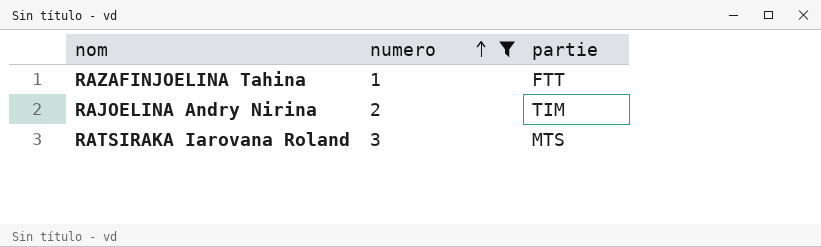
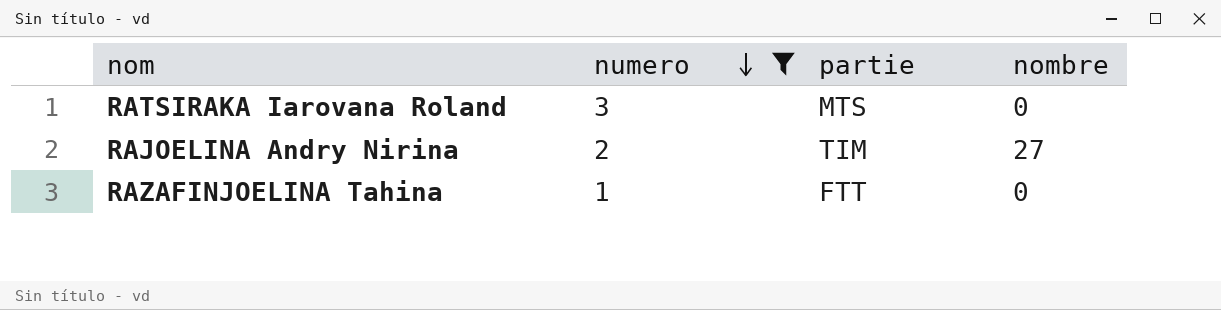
row order: numero ascending -> numero descending
column nombre | position: none -> 4

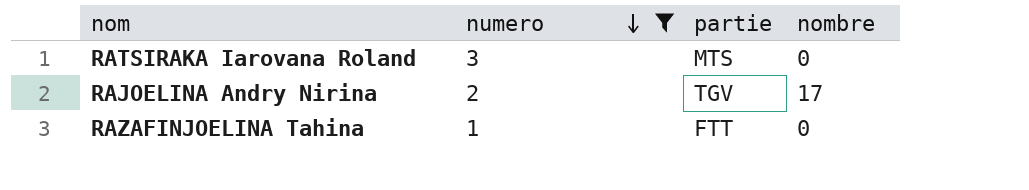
RAJOELINA Andry Nirina | partie: TIM -> TGV
RAJOELINA Andry Nirina | nombre: 27 -> 17

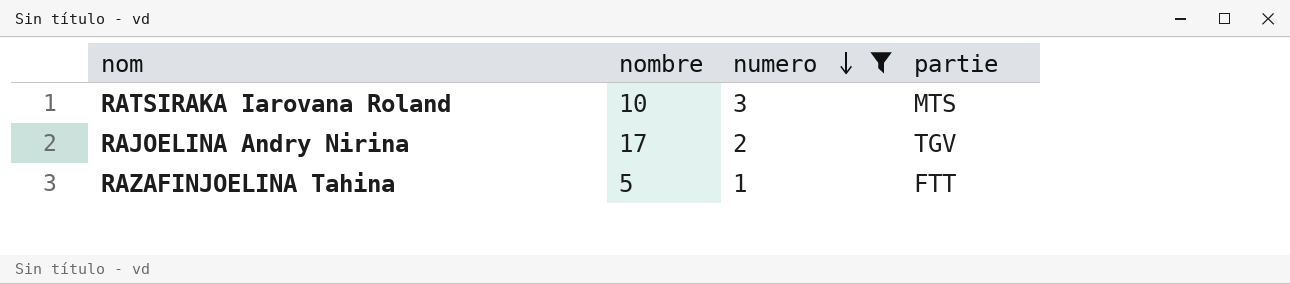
column nombre | position: 4 -> 2
RATSIRAKA Iarovana Roland | nombre: 0 -> 10
RAZAFINJOELINA Tahina | nombre: 0 -> 5

